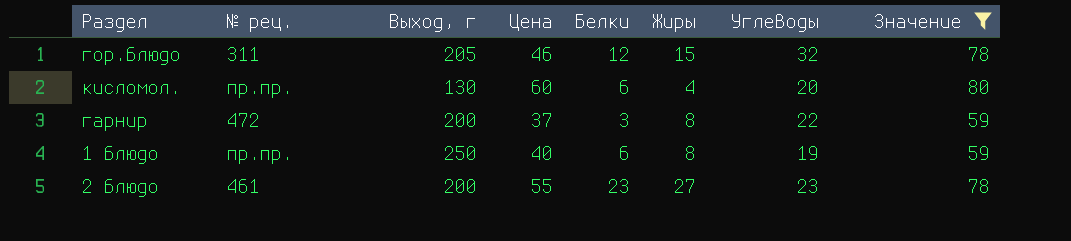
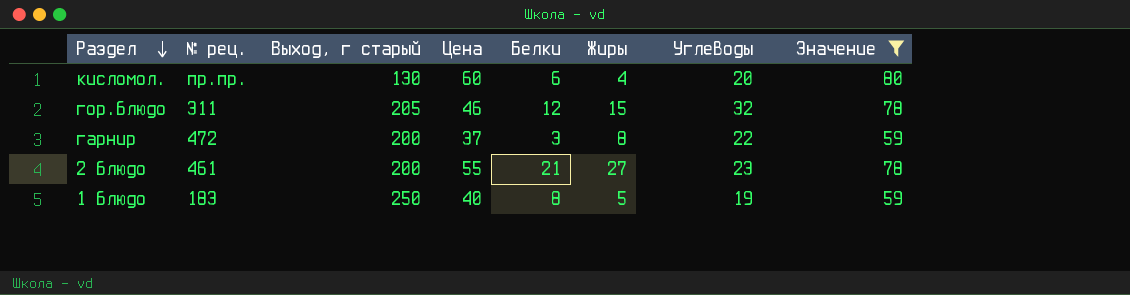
row order: none -> Раздел descending
column name: Выход, г -> Выход, г старый
2 блюдо | Белки: 23 -> 21
1 блюдо | № рец.: пр.пр. -> 183
1 блюдо | Белки: 6 -> 8
1 блюдо | Жиры: 8 -> 5

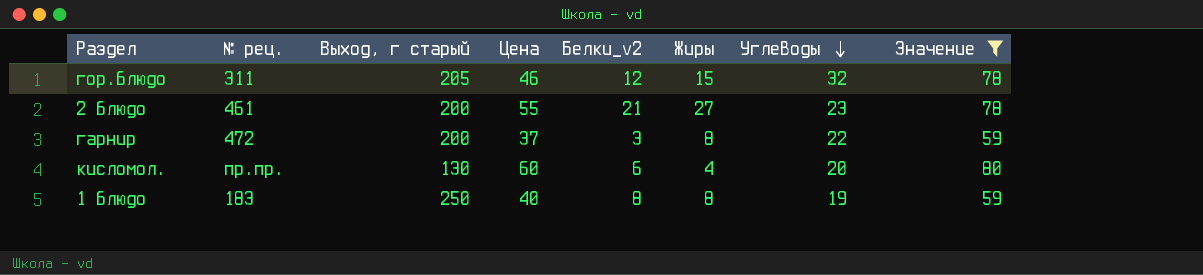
row order: Раздел descending -> Углеводы descending
column name: Белки -> Белки_v2
1 блюдо | Жиры: 5 -> 8

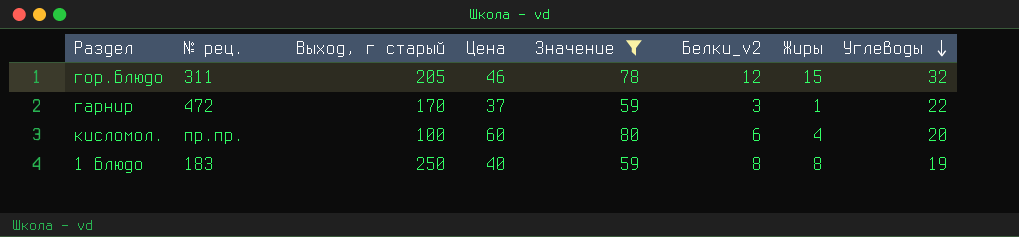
column Значение | position: 8 -> 5
row 2 блюдо: 461 | 200 | 55 | 21 | 27 | 23 | 78 -> none
гарнир | Выход, г старый: 200 -> 170
гарнир | Жиры: 8 -> 1
кисломол. | Выход, г старый: 130 -> 100

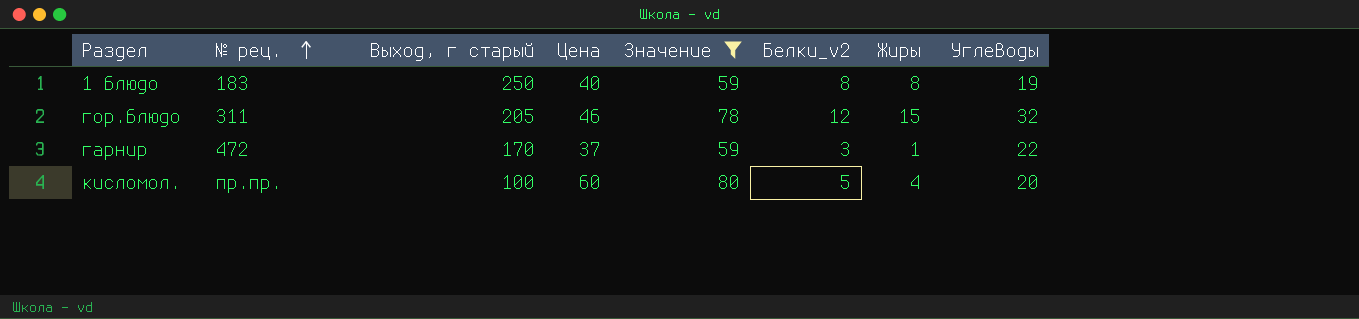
row order: Углеводы descending -> № рец. ascending
кисломол. | Белки_v2: 6 -> 5

